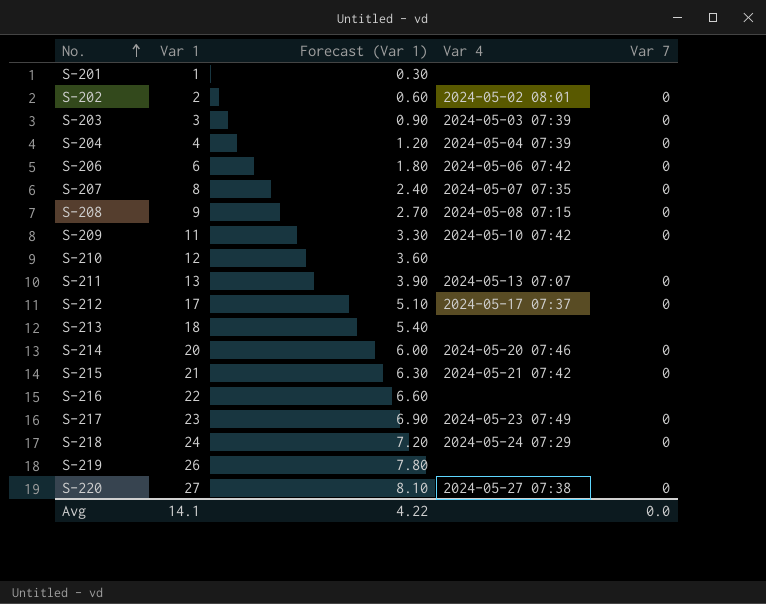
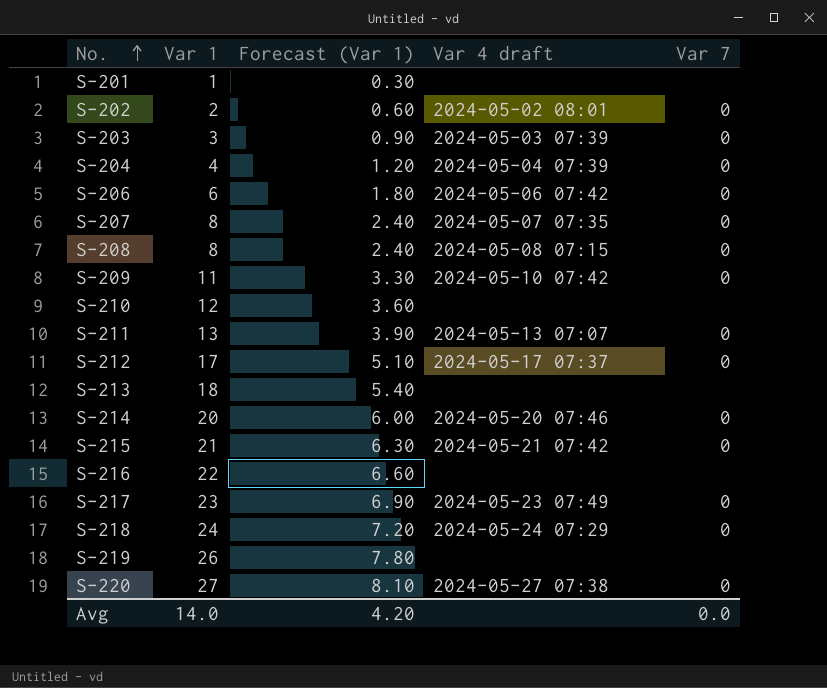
column name: Var 4 -> Var 4 draft
S-208 | Var 1: 9 -> 8
S-208 | Forecast (Var 1): 2.70 -> 2.40
Avg | Var 1: 14.1 -> 14.0
Avg | Forecast (Var 1): 4.22 -> 4.20

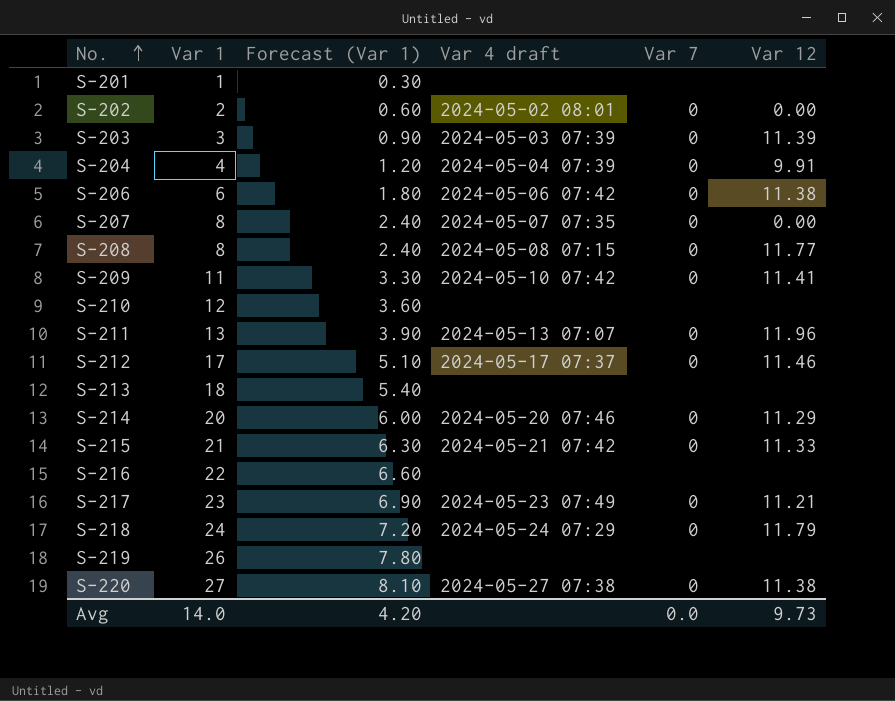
column Var 12 | position: none -> 6

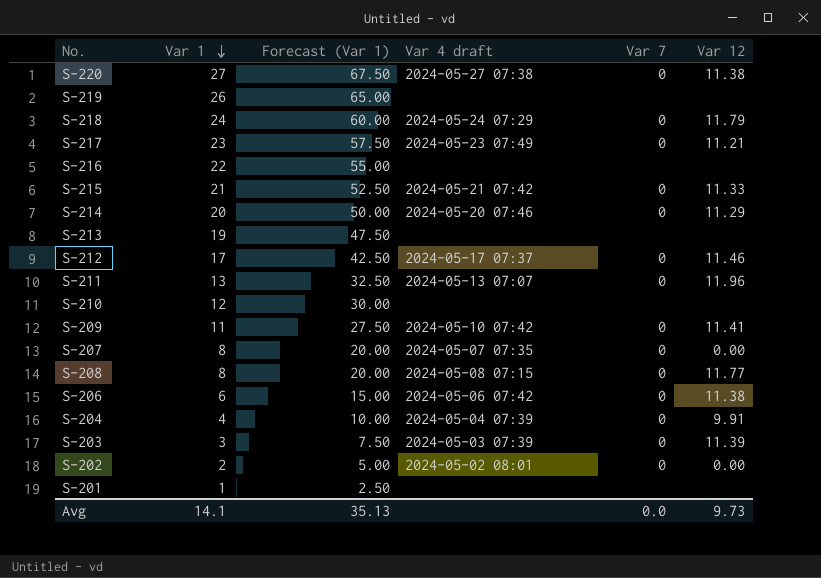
row order: No. ascending -> Var 1 descending
column Forecast (Var 1) | formula: [Var 1] * 0.3 -> [Var 1] * 2.5
S-213 | Var 1: 18 -> 19
Avg | Var 1: 14.0 -> 14.1
Avg | Forecast (Var 1): 4.20 -> 35.13

